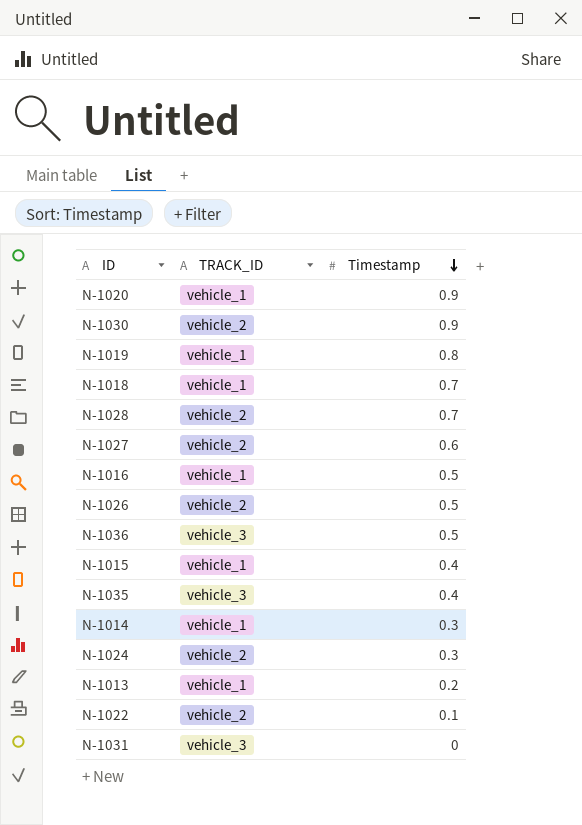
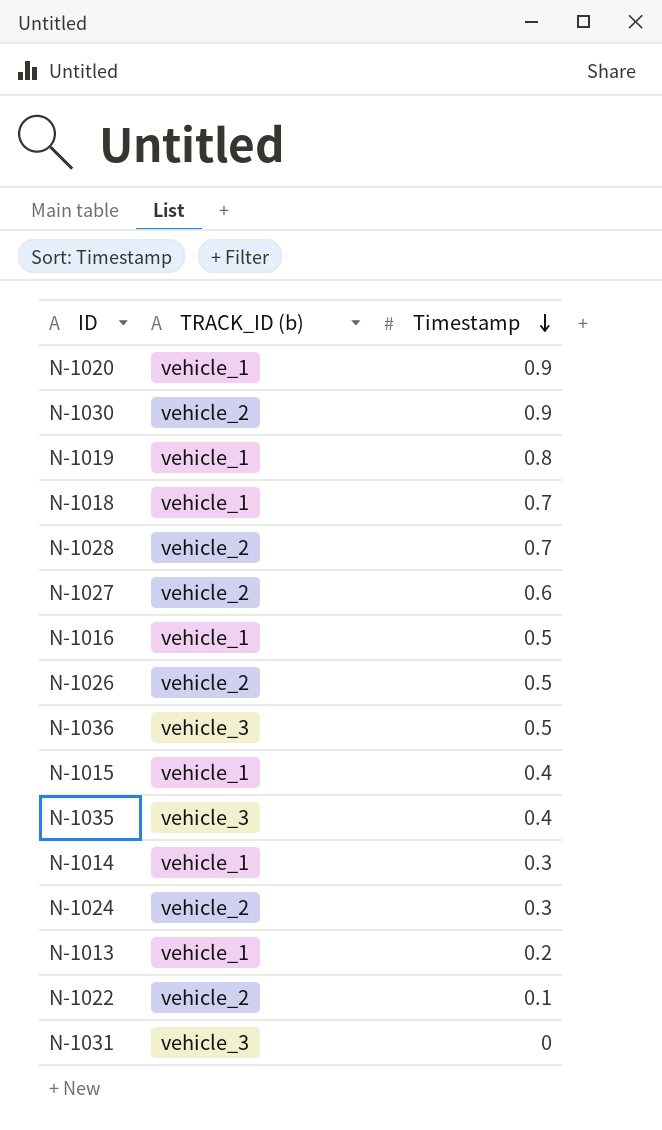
column name: TRACK_ID -> TRACK_ID (b)

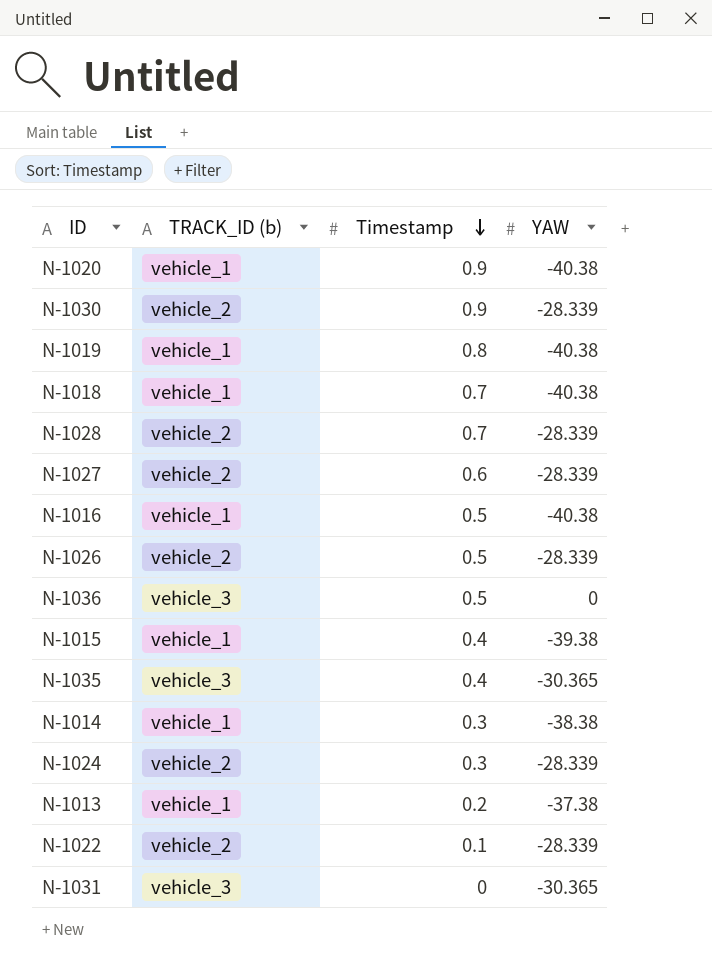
column YAW | position: none -> 4

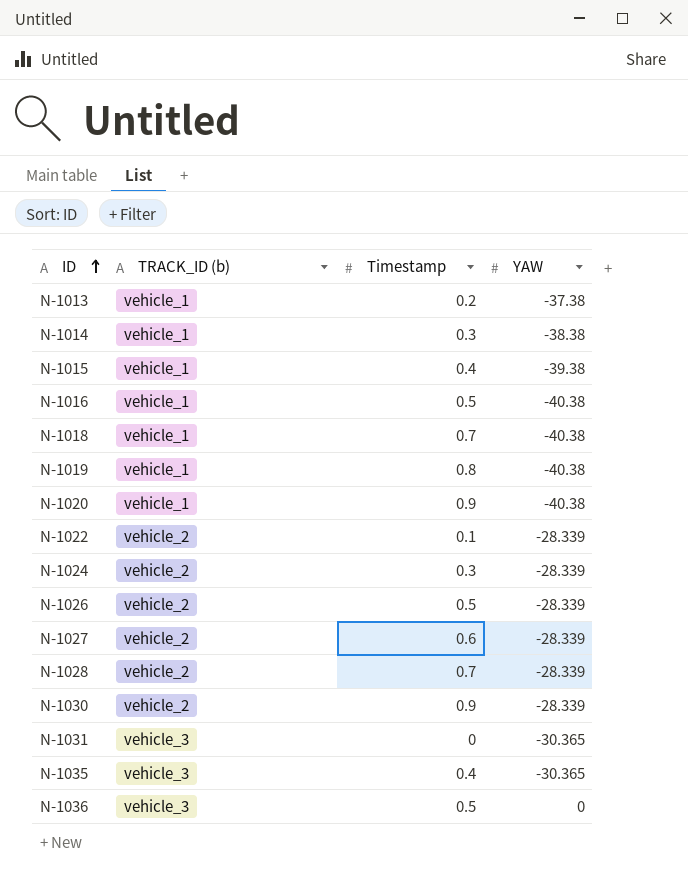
row order: Timestamp descending -> ID ascending

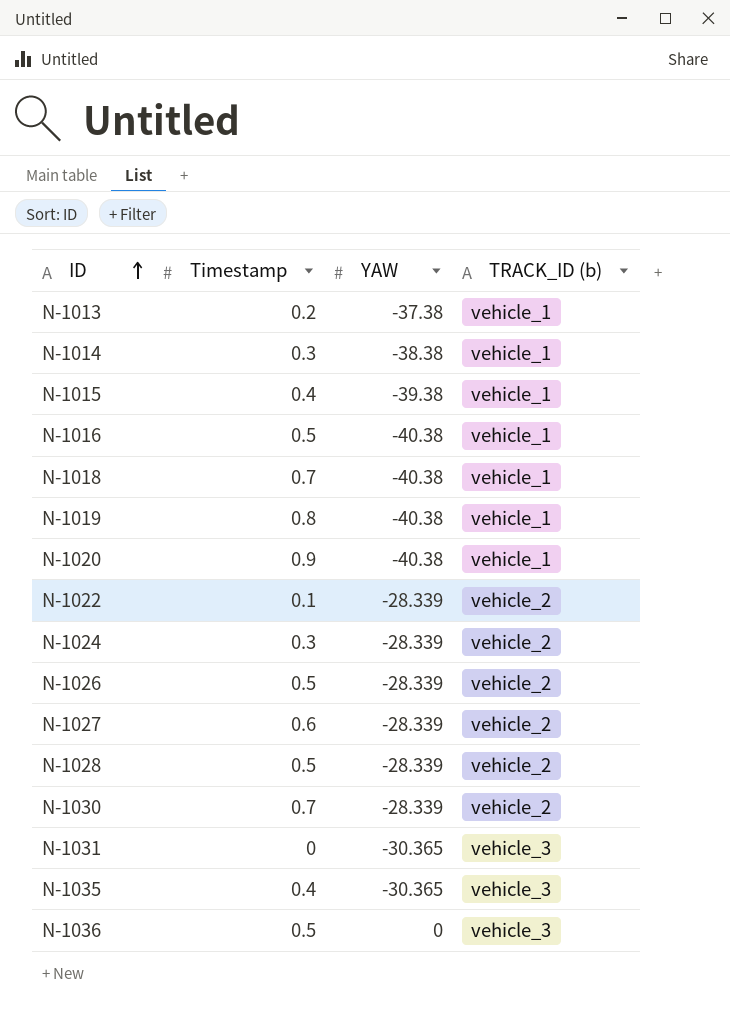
column TRACK_ID (b) | position: 2 -> 4
N-1028 | Timestamp: 0.7 -> 0.5
N-1030 | Timestamp: 0.9 -> 0.7

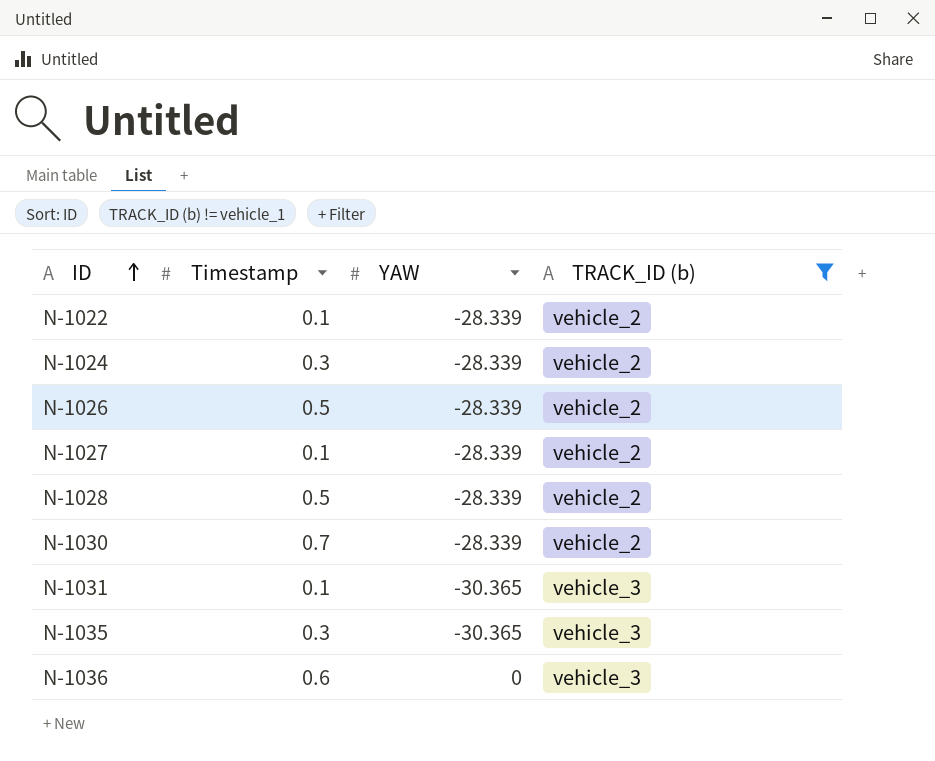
filter: none -> TRACK_ID (b) != vehicle_1
N-1027 | Timestamp: 0.6 -> 0.1
N-1031 | Timestamp: 0 -> 0.1
N-1035 | Timestamp: 0.4 -> 0.3
N-1036 | Timestamp: 0.5 -> 0.6

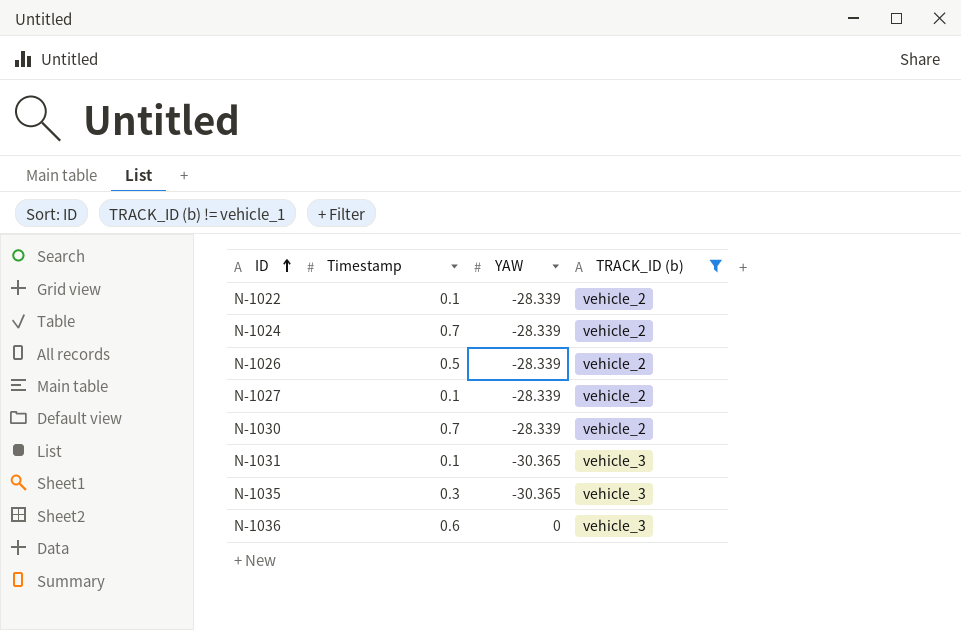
row N-1028: 0.5 | -28.339 | vehicle_2 -> none
N-1024 | Timestamp: 0.3 -> 0.7

